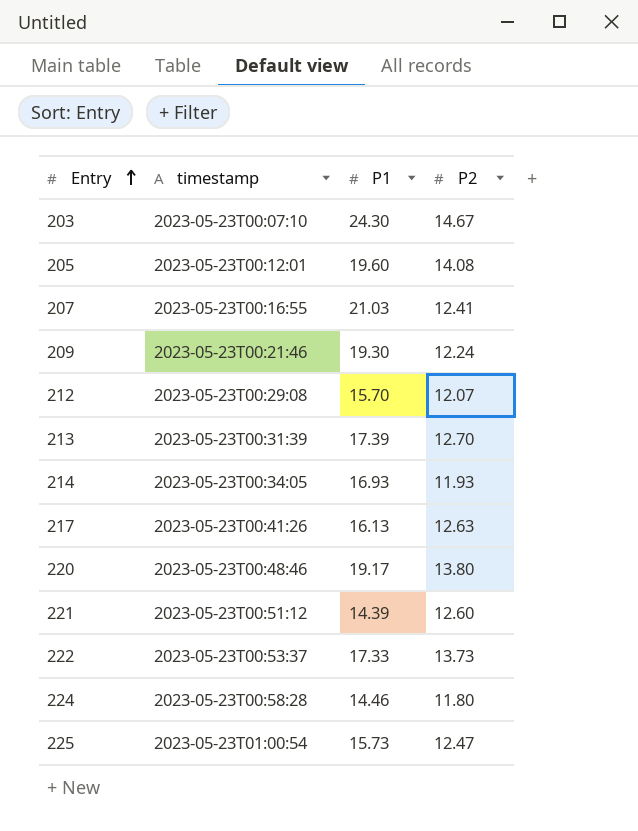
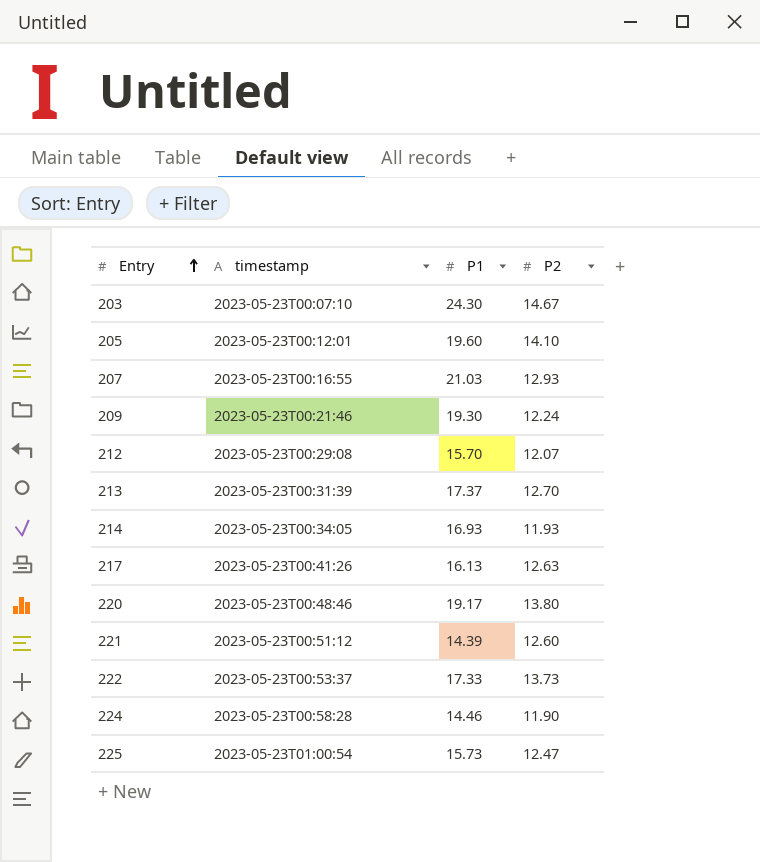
205 | P2: 14.08 -> 14.10
207 | P2: 12.41 -> 12.93
213 | P1: 17.39 -> 17.37
224 | P2: 11.80 -> 11.90

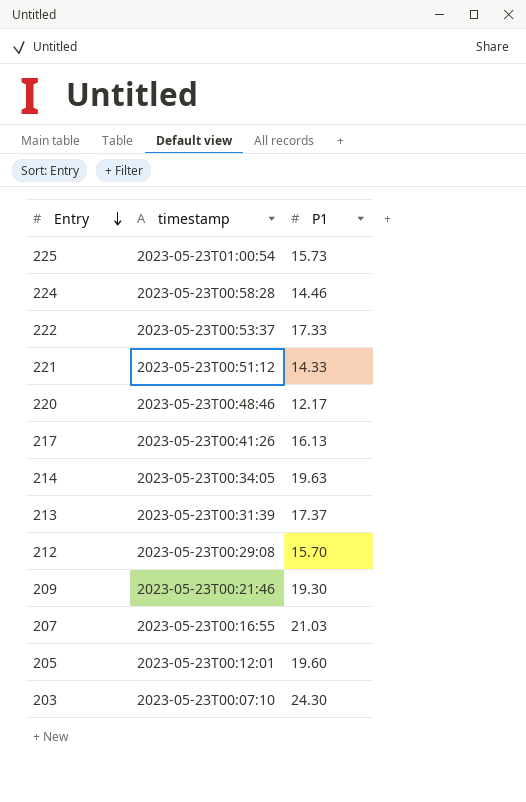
row order: Entry ascending -> Entry descending
column P2 | position: 4 -> none
221 | P1: 14.39 -> 14.33
220 | P1: 19.17 -> 12.17
214 | P1: 16.93 -> 19.63

